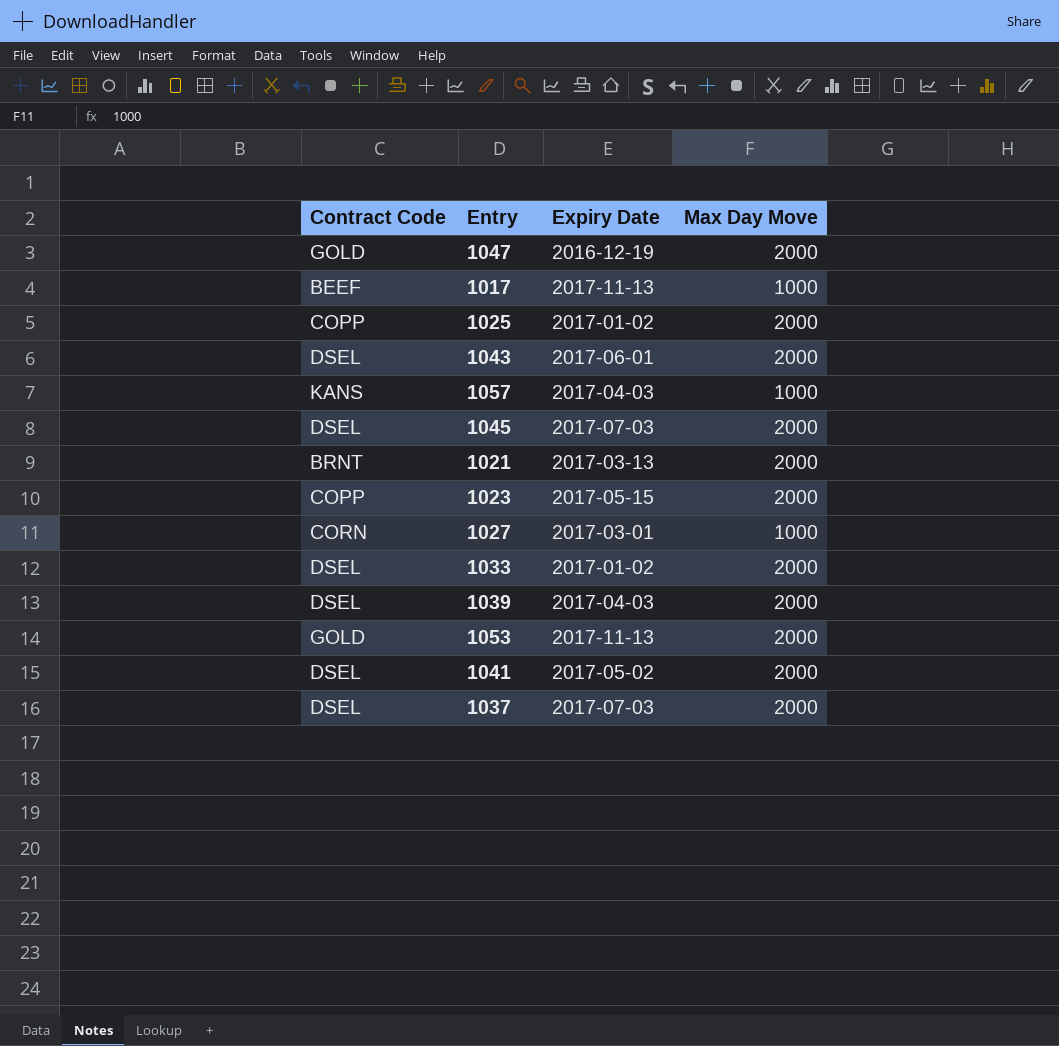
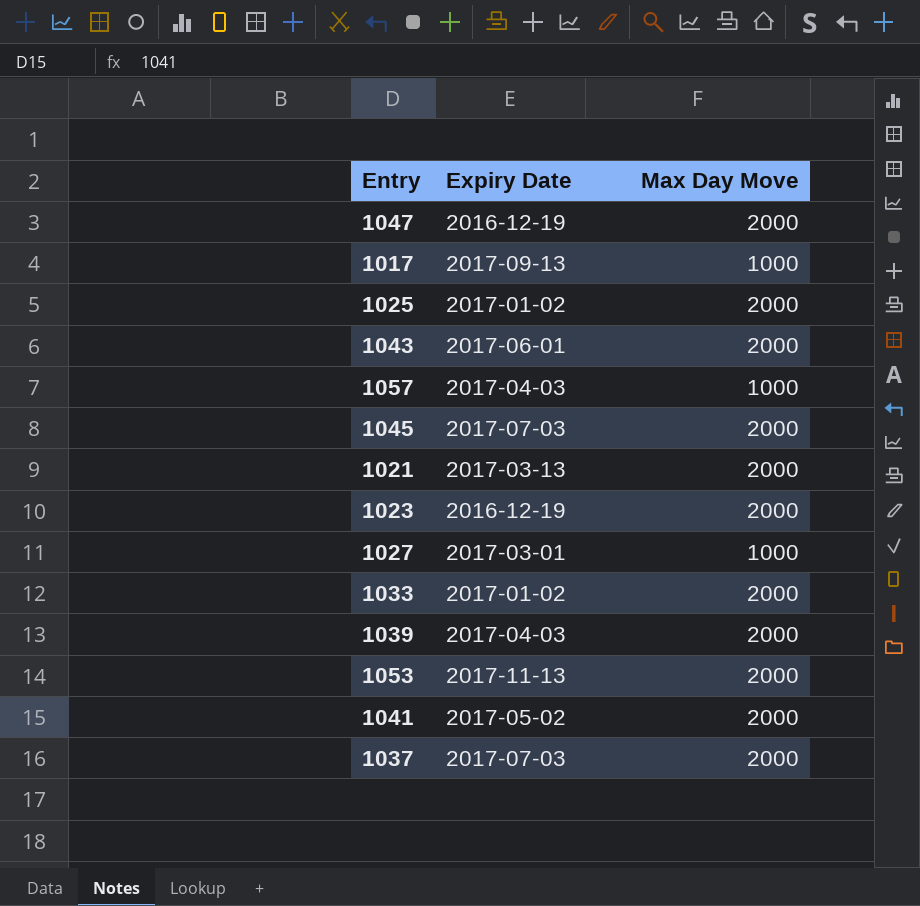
column Contract Code | position: 1 -> none
1017 | Expiry Date: 2017-11-13 -> 2017-09-13
1023 | Expiry Date: 2017-05-15 -> 2016-12-19

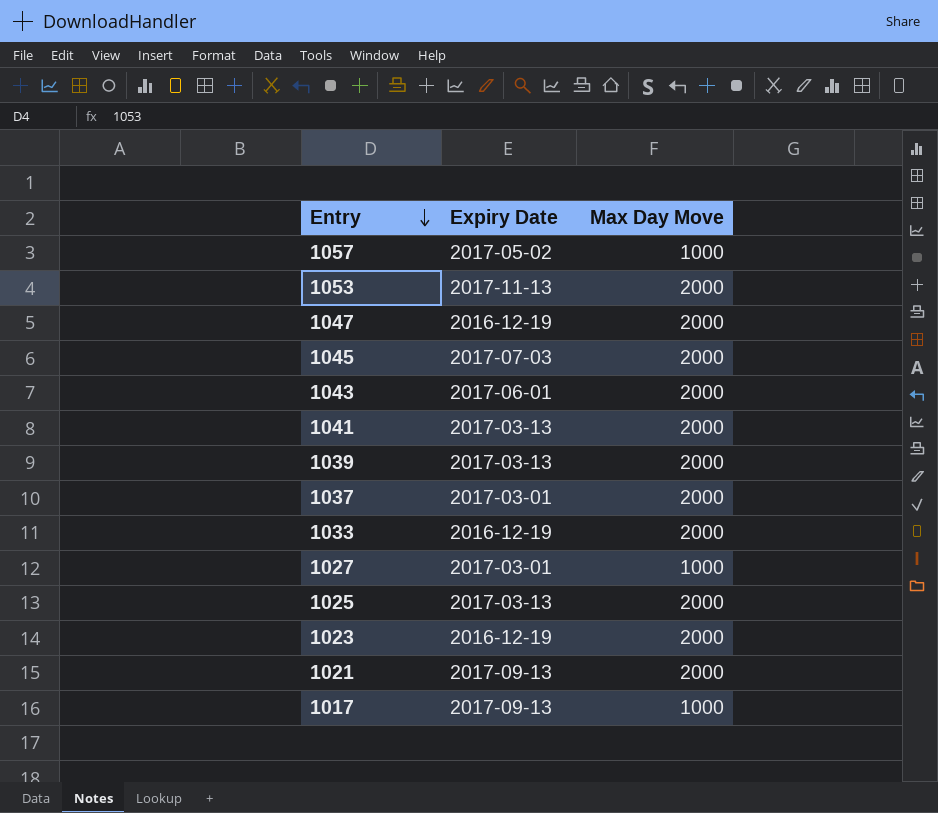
row order: none -> Entry descending
1057 | Expiry Date: 2017-04-03 -> 2017-05-02
1041 | Expiry Date: 2017-05-02 -> 2017-03-13
1039 | Expiry Date: 2017-04-03 -> 2017-03-13
1037 | Expiry Date: 2017-07-03 -> 2017-03-01
1033 | Expiry Date: 2017-01-02 -> 2016-12-19
1025 | Expiry Date: 2017-01-02 -> 2017-03-13
1021 | Expiry Date: 2017-03-13 -> 2017-09-13

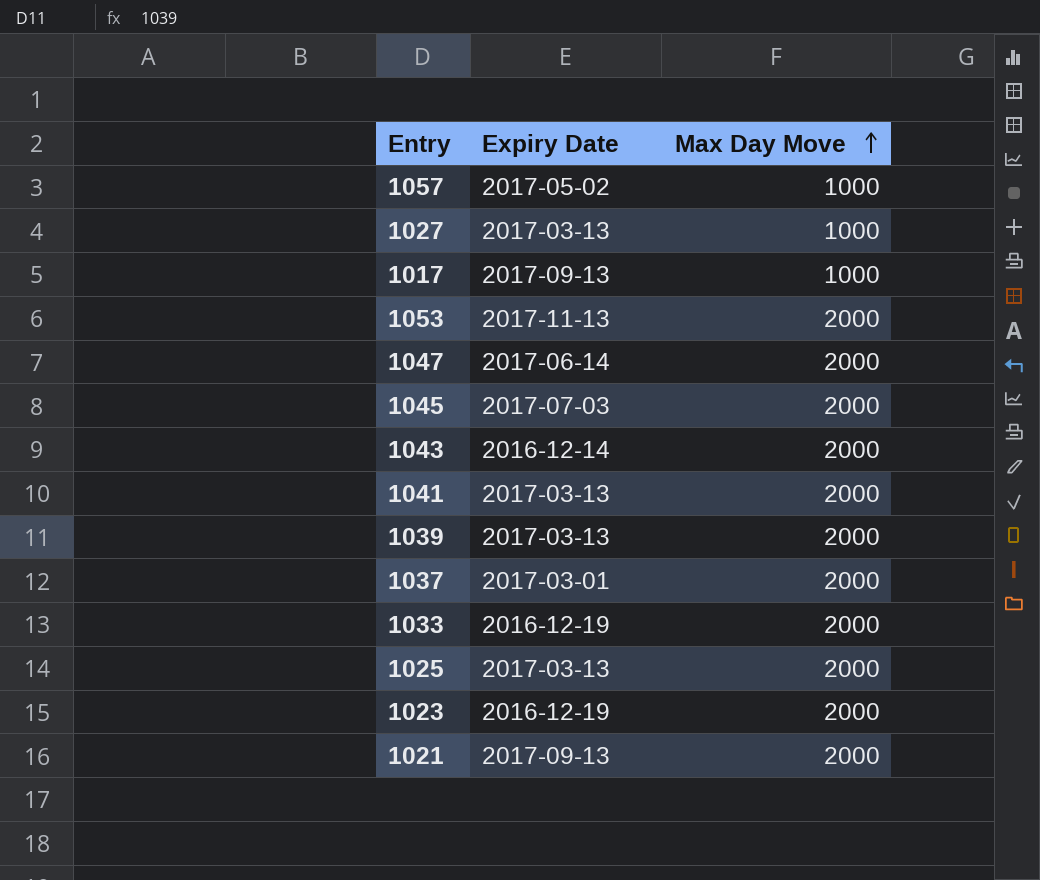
row order: Entry descending -> Max Day Move ascending
1027 | Expiry Date: 2017-03-01 -> 2017-03-13
1047 | Expiry Date: 2016-12-19 -> 2017-06-14
1043 | Expiry Date: 2017-06-01 -> 2016-12-14

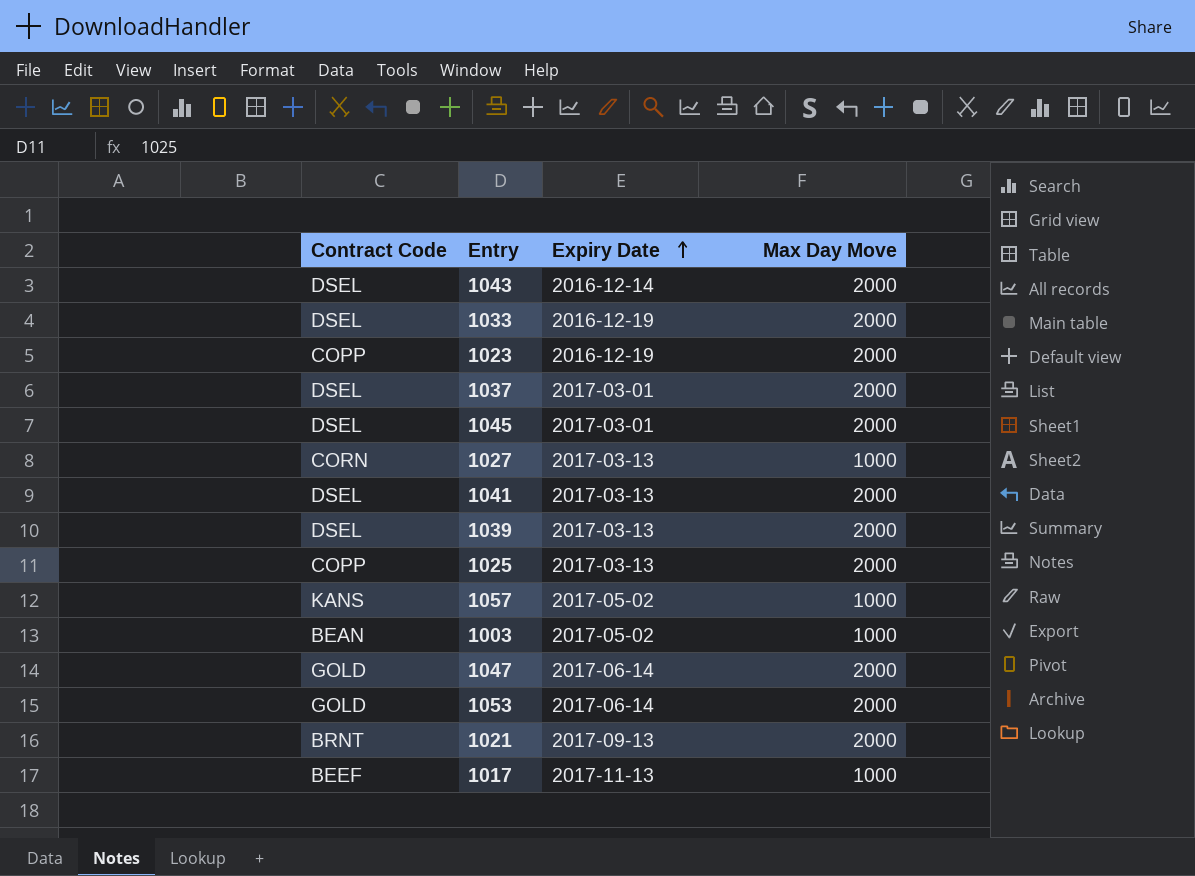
row order: Max Day Move ascending -> Expiry Date ascending
column Contract Code | position: none -> 1
1045 | Expiry Date: 2017-07-03 -> 2017-03-01
row 1003: none -> BEAN | 2017-05-02 | 1000
1053 | Expiry Date: 2017-11-13 -> 2017-06-14
1017 | Expiry Date: 2017-09-13 -> 2017-11-13

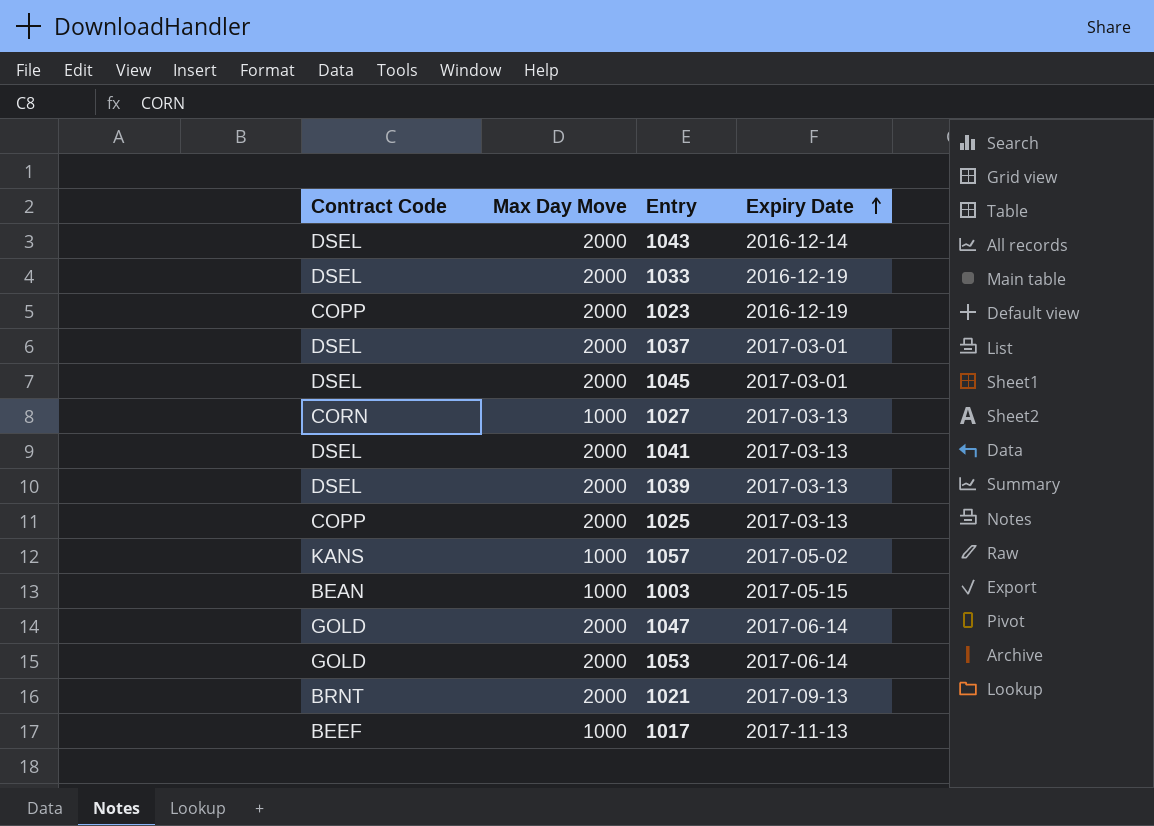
column Max Day Move | position: 4 -> 2
1003 | Expiry Date: 2017-05-02 -> 2017-05-15

